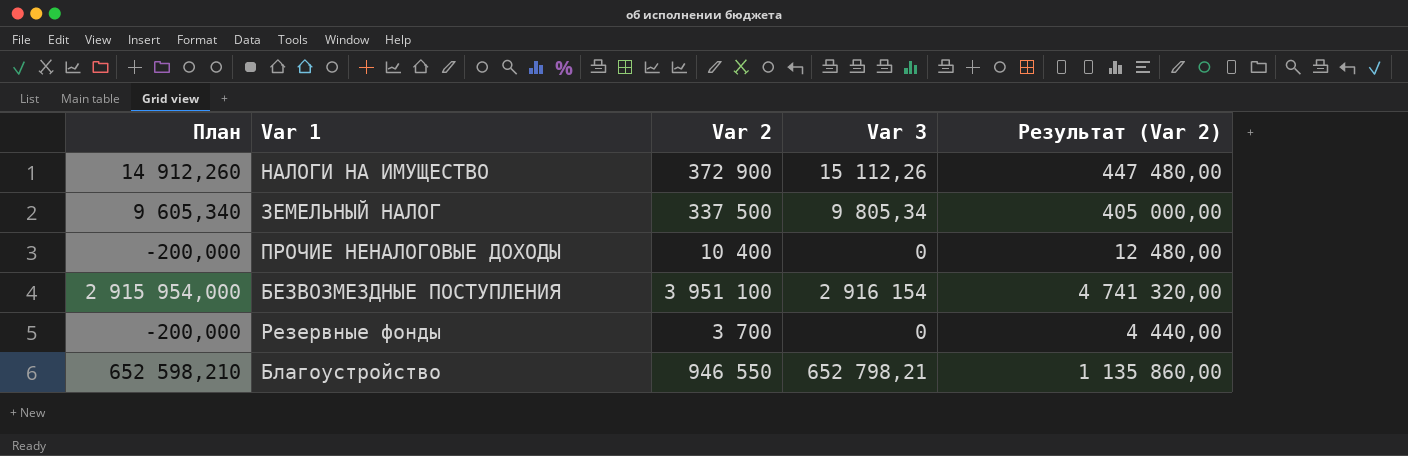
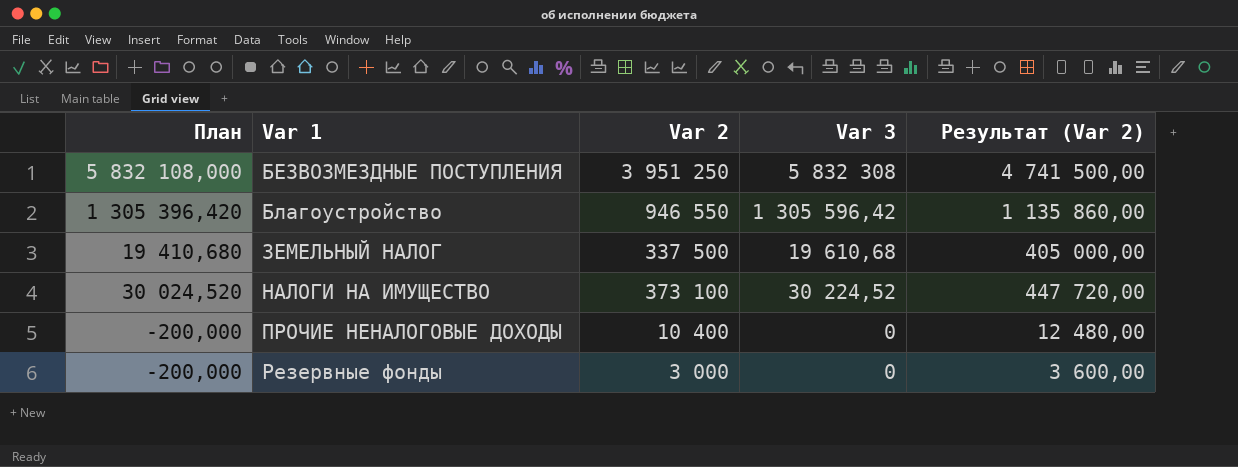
row order: none -> Var 1 ascending
БЕЗВОЗМЕЗДНЫЕ ПОСТУПЛЕНИЯ | План: 2 915 954,000 -> 5 832 108,000
БЕЗВОЗМЕЗДНЫЕ ПОСТУПЛЕНИЯ | Var 2: 3 951 100 -> 3 951 250
БЕЗВОЗМЕЗДНЫЕ ПОСТУПЛЕНИЯ | Var 3: 2 916 154 -> 5 832 308
БЕЗВОЗМЕЗДНЫЕ ПОСТУПЛЕНИЯ | Результат (Var 2): 4 741 320,00 -> 4 741 500,00
Благоустройство | План: 652 598,210 -> 1 305 396,420
Благоустройство | Var 3: 652 798,21 -> 1 305 596,42
ЗЕМЕЛЬНЫЙ НАЛОГ | План: 9 605,340 -> 19 410,680
ЗЕМЕЛЬНЫЙ НАЛОГ | Var 3: 9 805,34 -> 19 610,68
НАЛОГИ НА ИМУЩЕСТВО | План: 14 912,260 -> 30 024,520
НАЛОГИ НА ИМУЩЕСТВО | Var 2: 372 900 -> 373 100
НАЛОГИ НА ИМУЩЕСТВО | Var 3: 15 112,26 -> 30 224,52
НАЛОГИ НА ИМУЩЕСТВО | Результат (Var 2): 447 480,00 -> 447 720,00
Резервные фонды | Var 2: 3 700 -> 3 000
Резервные фонды | Результат (Var 2): 4 440,00 -> 3 600,00

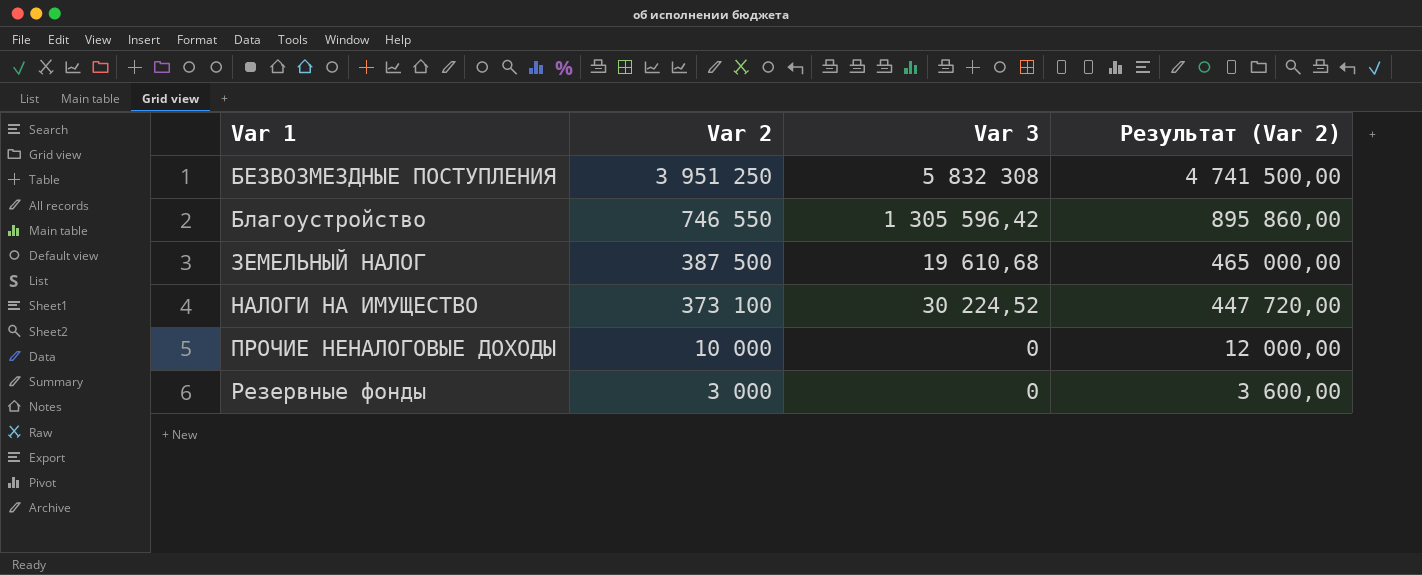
column План | formula: [Var 3] - 200 -> none
Благоустройство | Var 2: 946 550 -> 746 550
Благоустройство | Результат (Var 2): 1 135 860,00 -> 895 860,00
ЗЕМЕЛЬНЫЙ НАЛОГ | Var 2: 337 500 -> 387 500
ЗЕМЕЛЬНЫЙ НАЛОГ | Результат (Var 2): 405 000,00 -> 465 000,00
ПРОЧИЕ НЕНАЛОГОВЫЕ ДОХОДЫ | Var 2: 10 400 -> 10 000
ПРОЧИЕ НЕНАЛОГОВЫЕ ДОХОДЫ | Результат (Var 2): 12 480,00 -> 12 000,00

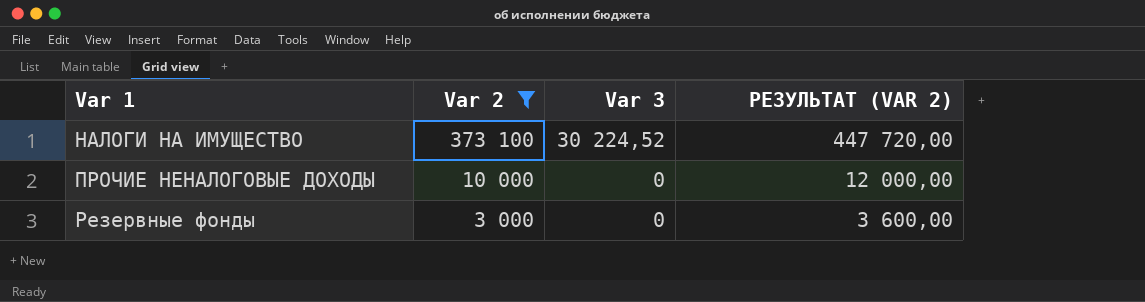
filter: none -> Var 2 <= 373 100
column name: Результат (Var 2) -> РЕЗУЛЬТАТ (VAR 2)

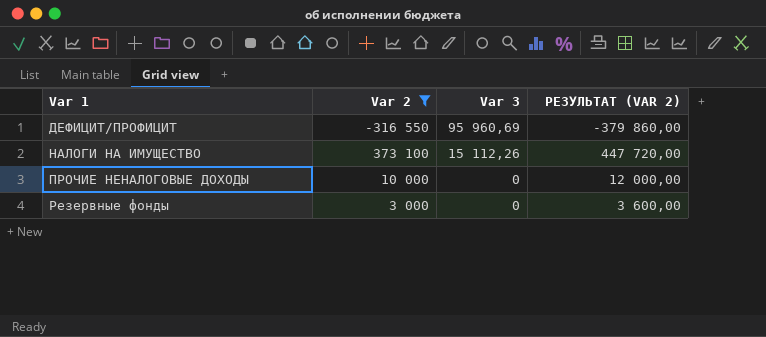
row ДЕФИЦИТ/ПРОФИЦИТ: none -> -316 550 | 95 960,69 | -379 860,00
НАЛОГИ НА ИМУЩЕСТВО | Var 3: 30 224,52 -> 15 112,26

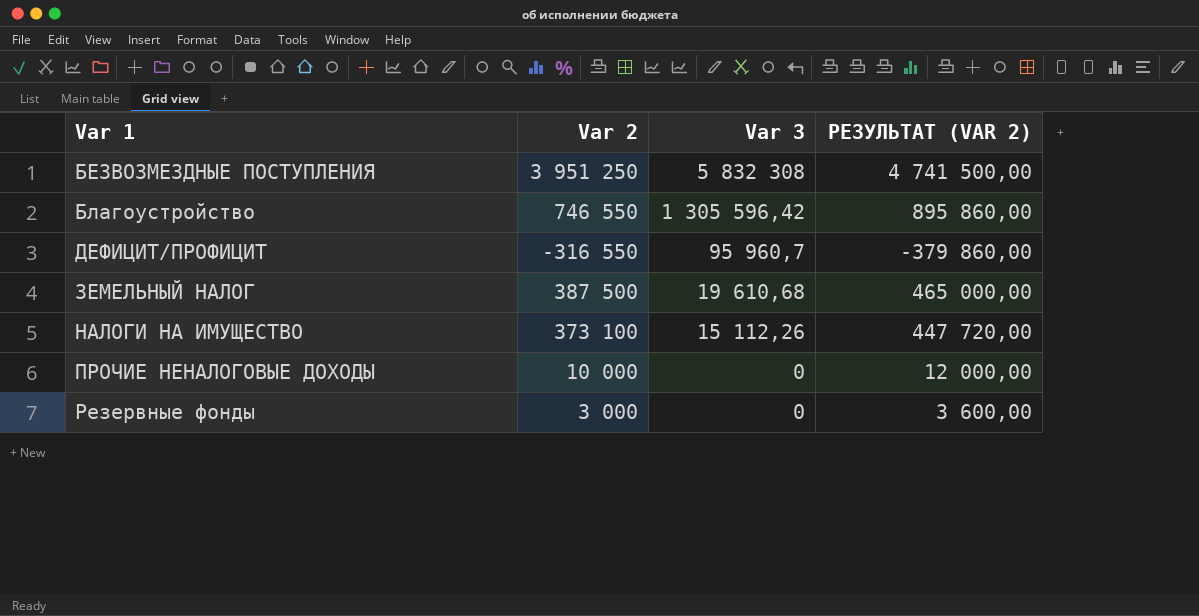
filter: Var 2 <= 373 100 -> none
ДЕФИЦИТ/ПРОФИЦИТ | Var 3: 95 960,69 -> 95 960,7

